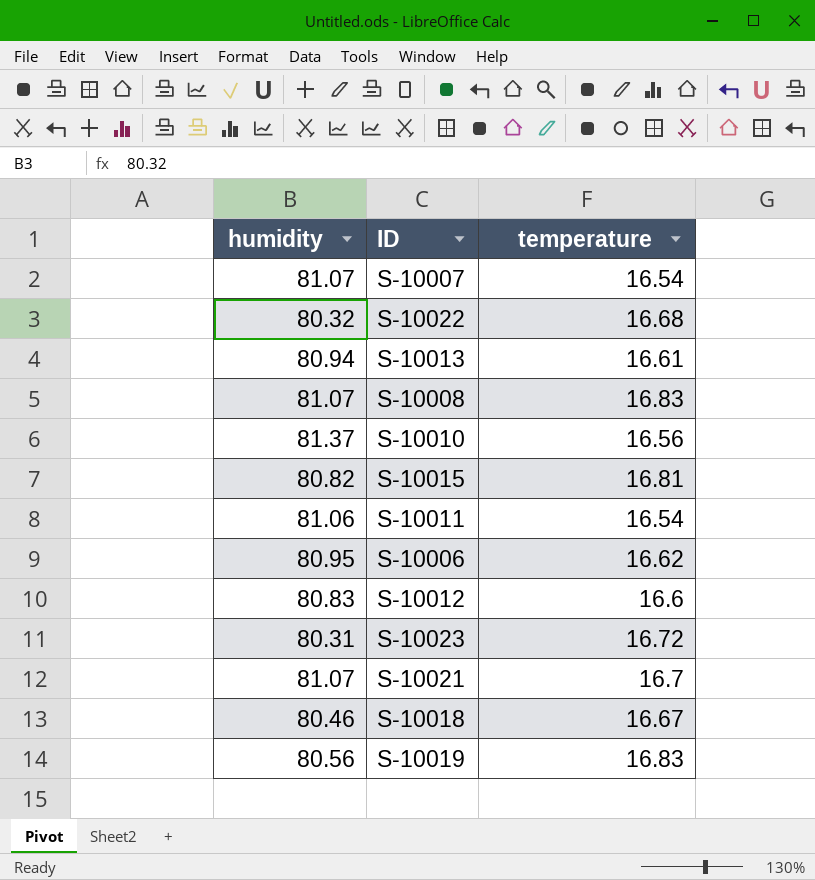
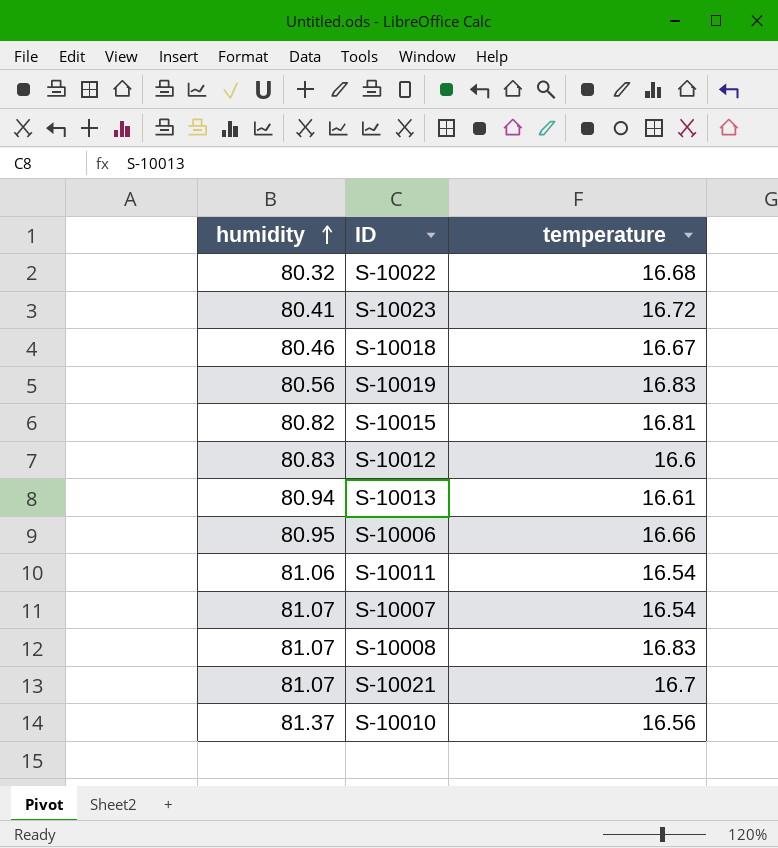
row order: none -> humidity ascending
S-10023 | humidity: 80.31 -> 80.41
S-10006 | temperature: 16.62 -> 16.66

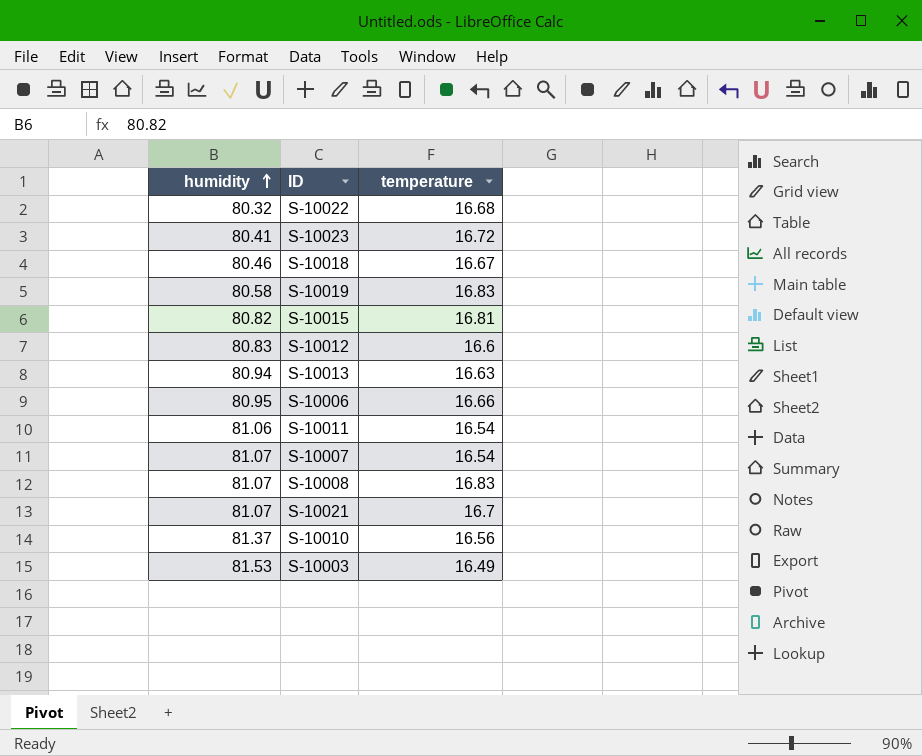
S-10019 | humidity: 80.56 -> 80.58
S-10013 | temperature: 16.61 -> 16.63
row S-10003: none -> 81.53 | 16.49

